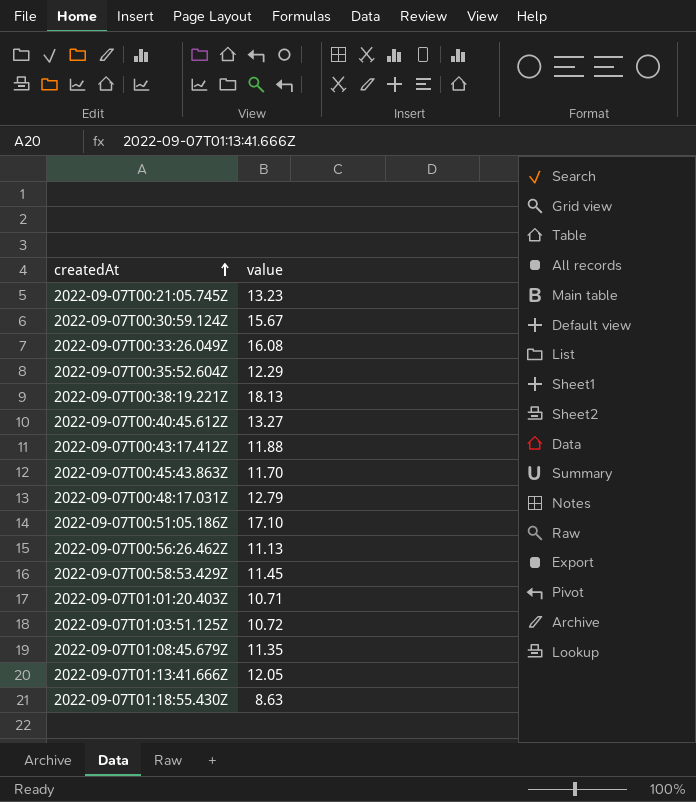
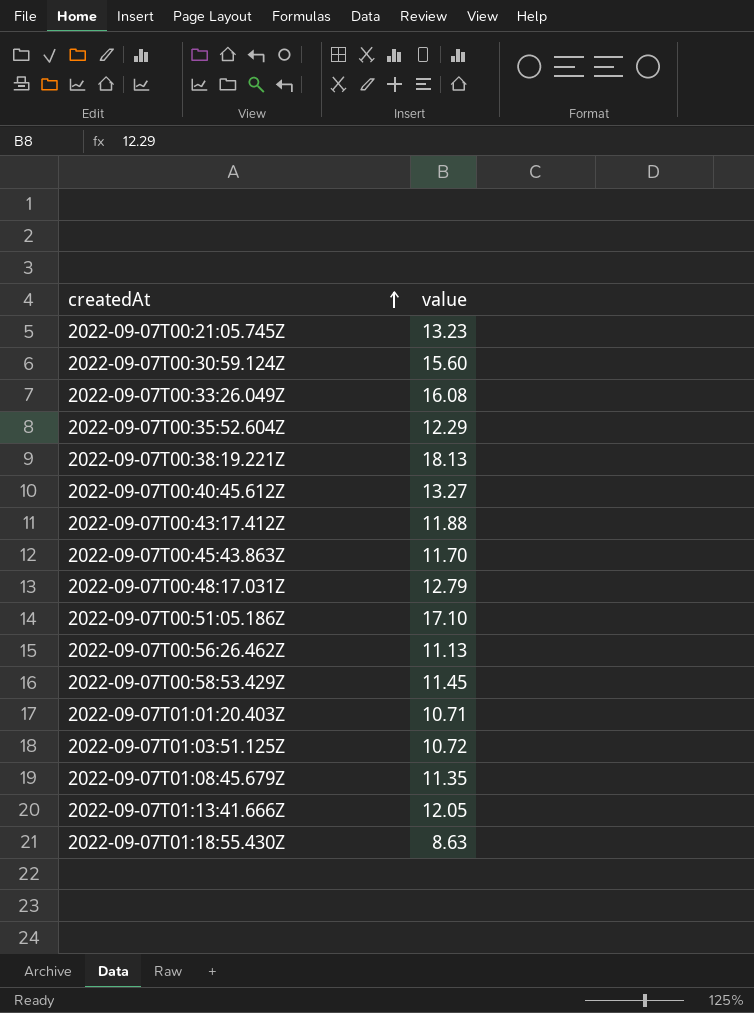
2022-09-07T00:30:59.124Z | value: 15.67 -> 15.60

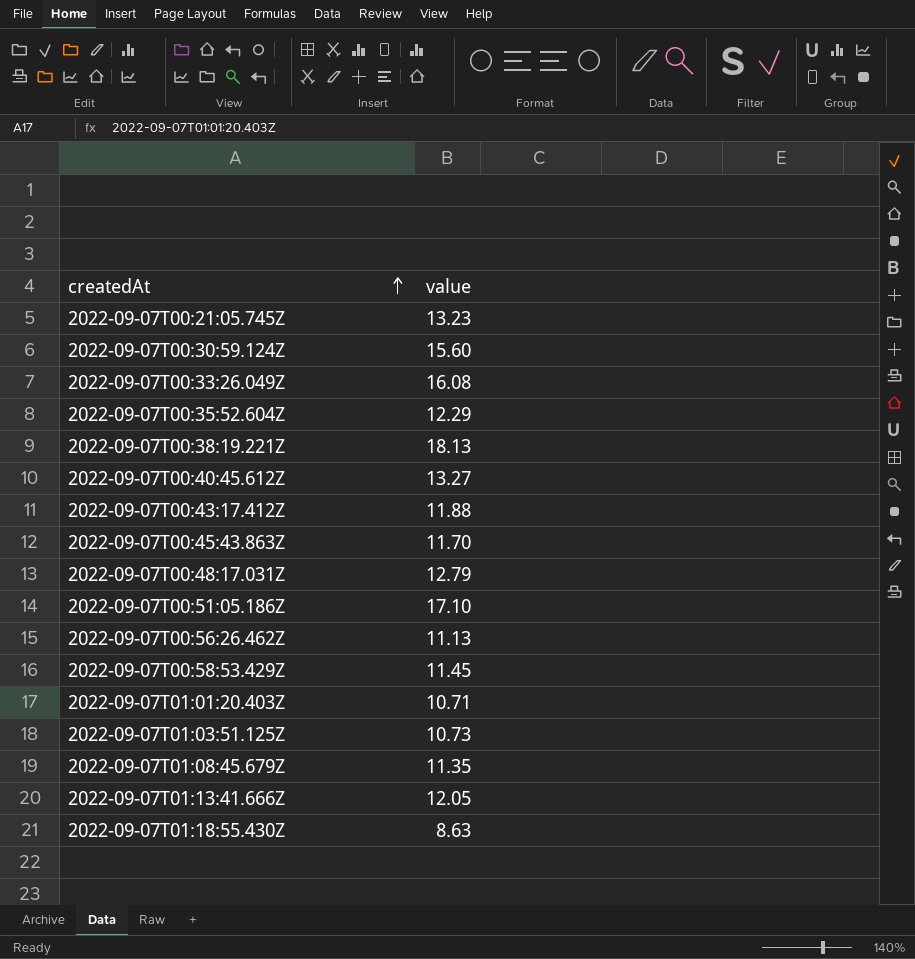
2022-09-07T01:03:51.125Z | value: 10.72 -> 10.73

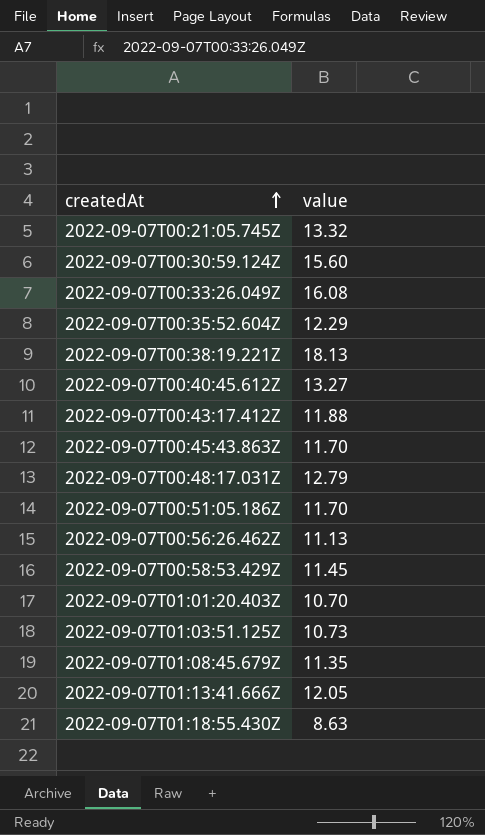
2022-09-07T00:21:05.745Z | value: 13.23 -> 13.32
2022-09-07T00:51:05.186Z | value: 17.10 -> 11.70
2022-09-07T01:01:20.403Z | value: 10.71 -> 10.70

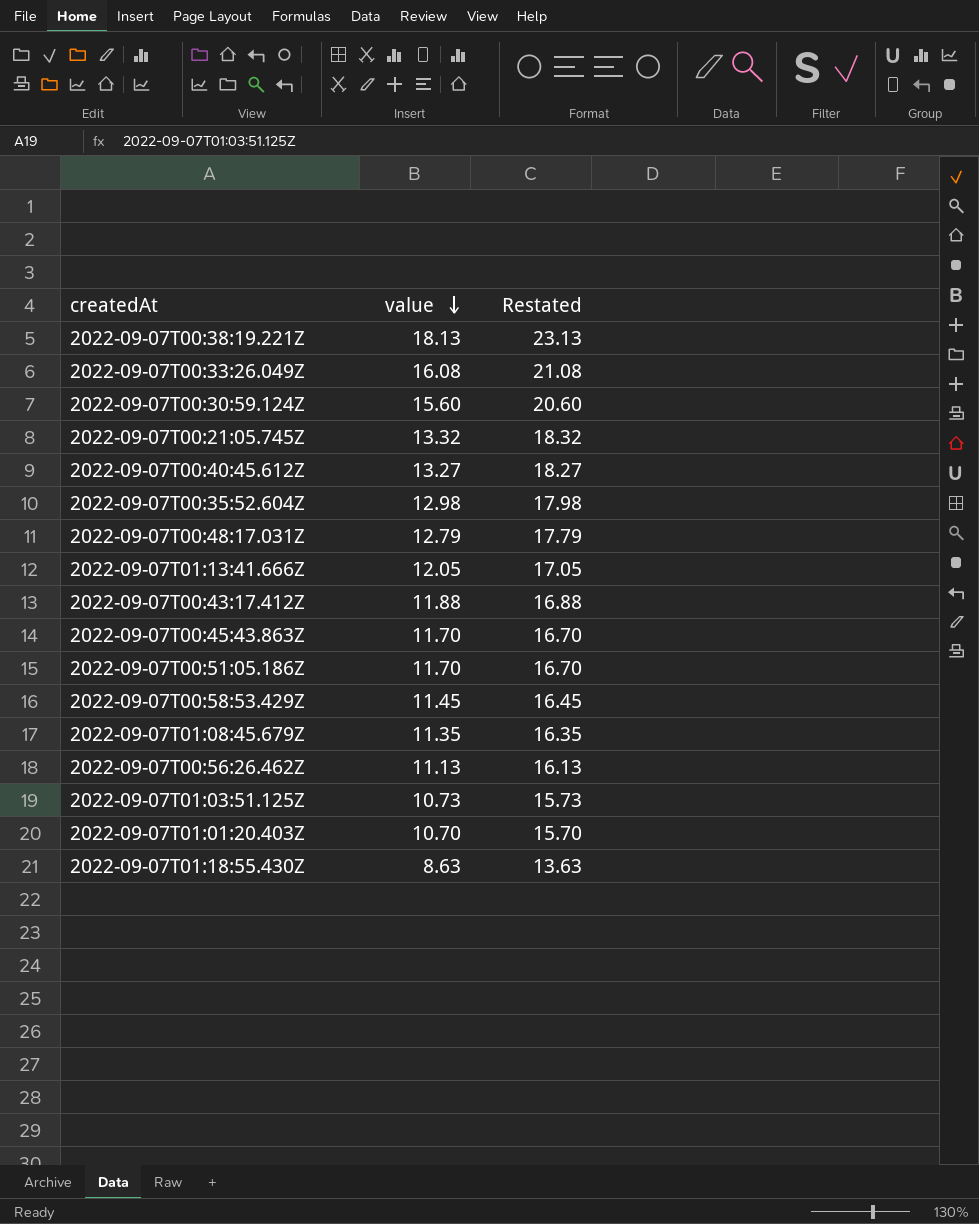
row order: createdAt ascending -> value descending
column Restated | formula: none -> [value] + 5
2022-09-07T00:35:52.604Z | value: 12.29 -> 12.98

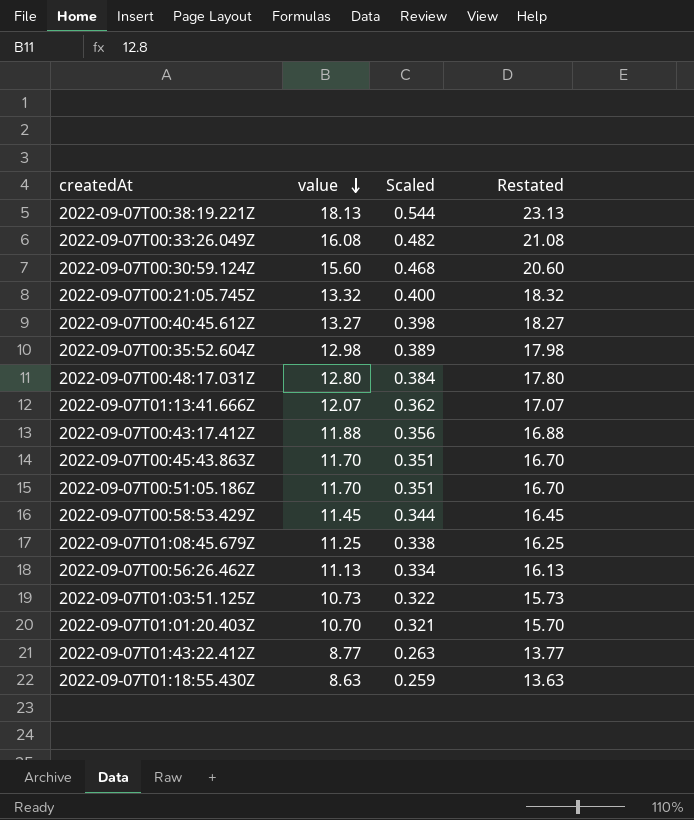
column Scaled | formula: none -> [value] * 0.03
2022-09-07T00:48:17.031Z | value: 12.79 -> 12.80
2022-09-07T00:48:17.031Z | Restated: 17.79 -> 17.80
2022-09-07T01:13:41.666Z | value: 12.05 -> 12.07
2022-09-07T01:13:41.666Z | Restated: 17.05 -> 17.07
2022-09-07T01:08:45.679Z | value: 11.35 -> 11.25
2022-09-07T01:08:45.679Z | Restated: 16.35 -> 16.25
row 2022-09-07T01:43:22.412Z: none -> 8.77 | 0.263 | 13.77

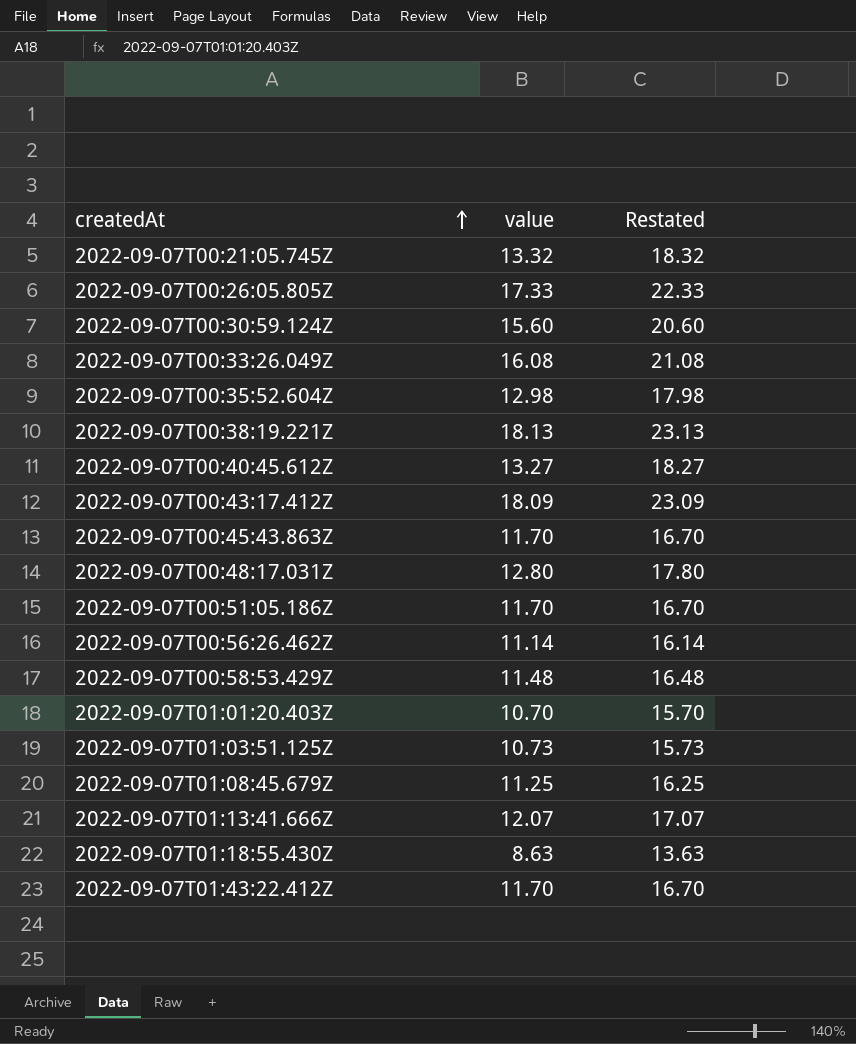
row order: value descending -> createdAt ascending
column Scaled | formula: [value] * 0.03 -> none
row 2022-09-07T00:26:05.805Z: none -> 17.33 | 22.33
2022-09-07T00:43:17.412Z | value: 11.88 -> 18.09
2022-09-07T00:43:17.412Z | Restated: 16.88 -> 23.09
2022-09-07T00:56:26.462Z | value: 11.13 -> 11.14
2022-09-07T00:56:26.462Z | Restated: 16.13 -> 16.14
2022-09-07T00:58:53.429Z | value: 11.45 -> 11.48
2022-09-07T00:58:53.429Z | Restated: 16.45 -> 16.48
2022-09-07T01:43:22.412Z | value: 8.77 -> 11.70
2022-09-07T01:43:22.412Z | Restated: 13.77 -> 16.70

